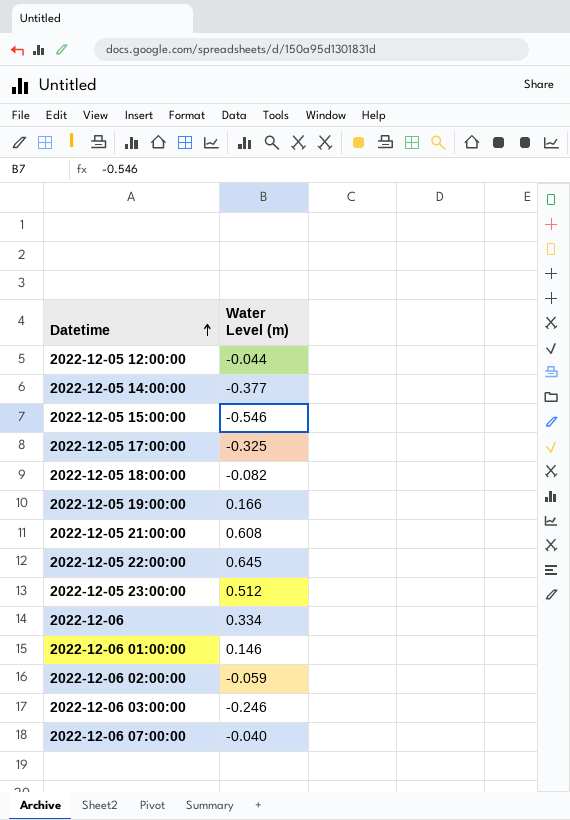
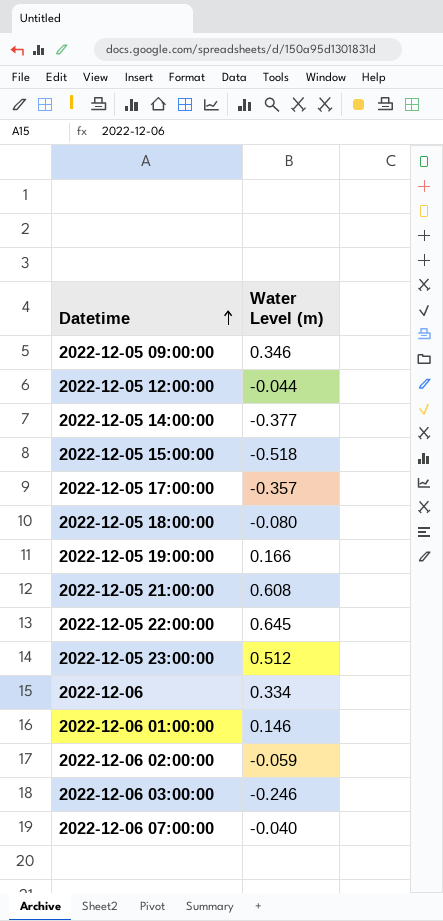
row 2022-12-05 09:00:00: none -> 0.346
2022-12-05 15:00:00 | Water Level (m): -0.546 -> -0.518
2022-12-05 17:00:00 | Water Level (m): -0.325 -> -0.357
2022-12-05 18:00:00 | Water Level (m): -0.082 -> -0.080

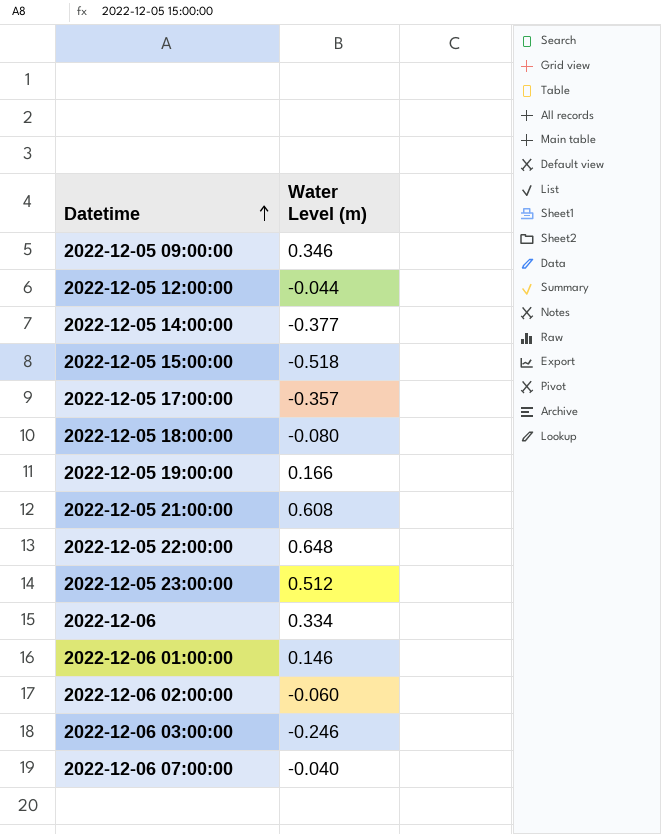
2022-12-05 22:00:00 | Water Level (m): 0.645 -> 0.648
2022-12-06 02:00:00 | Water Level (m): -0.059 -> -0.060

